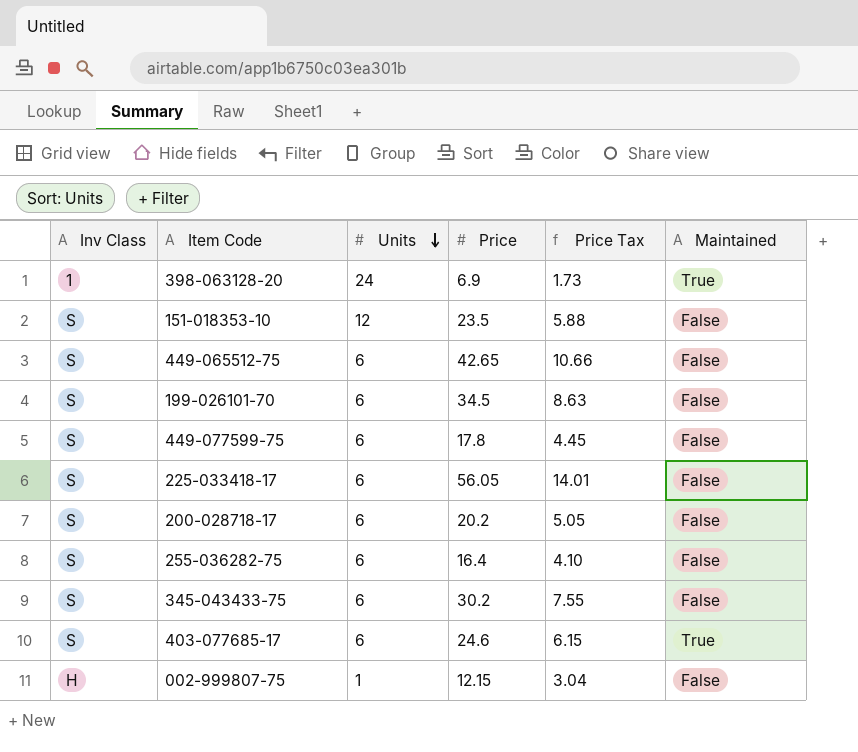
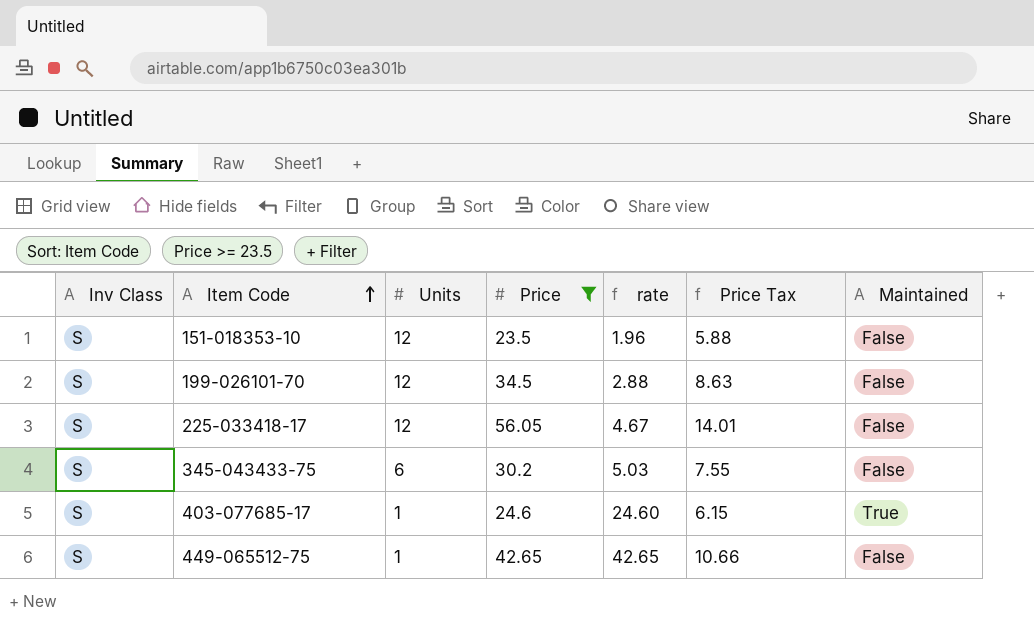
filter: none -> Price >= 23.5
row order: Units descending -> Item Code ascending
column rate | formula: none -> [Price] / [Units]
199-026101-70 | Units: 6 -> 12
225-033418-17 | Units: 6 -> 12
403-077685-17 | Units: 6 -> 1
449-065512-75 | Units: 6 -> 1

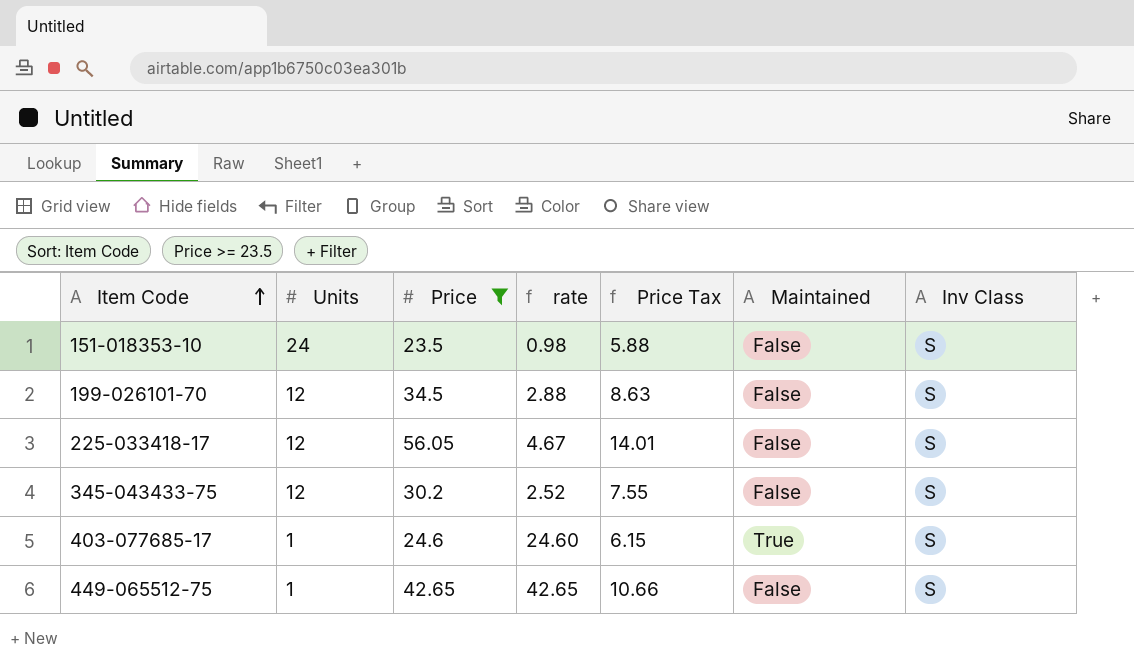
column Inv Class | position: 1 -> 7
151-018353-10 | Units: 12 -> 24
151-018353-10 | rate: 1.96 -> 0.98
345-043433-75 | Units: 6 -> 12
345-043433-75 | rate: 5.03 -> 2.52

